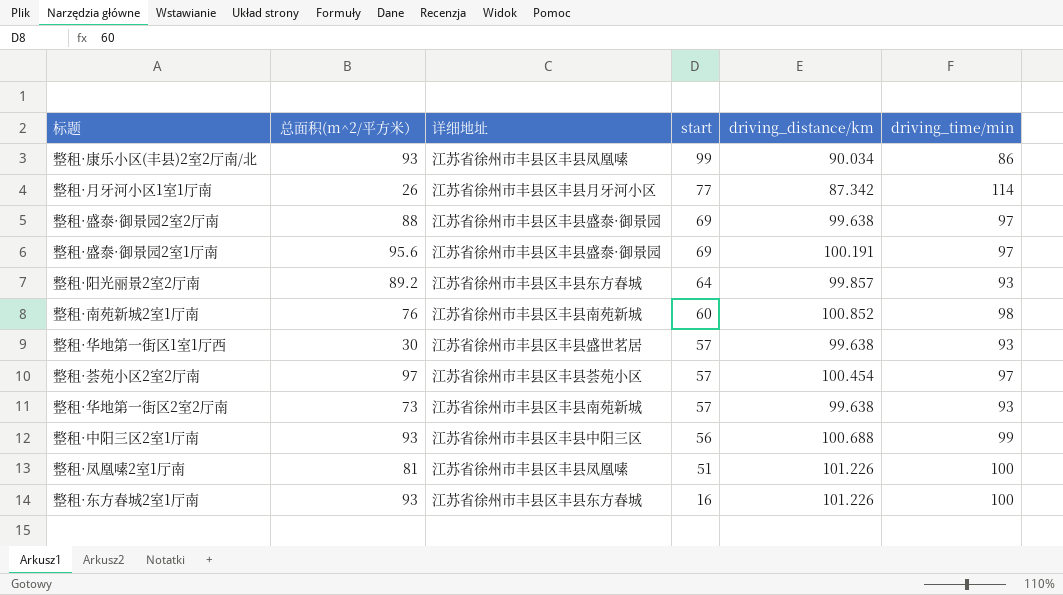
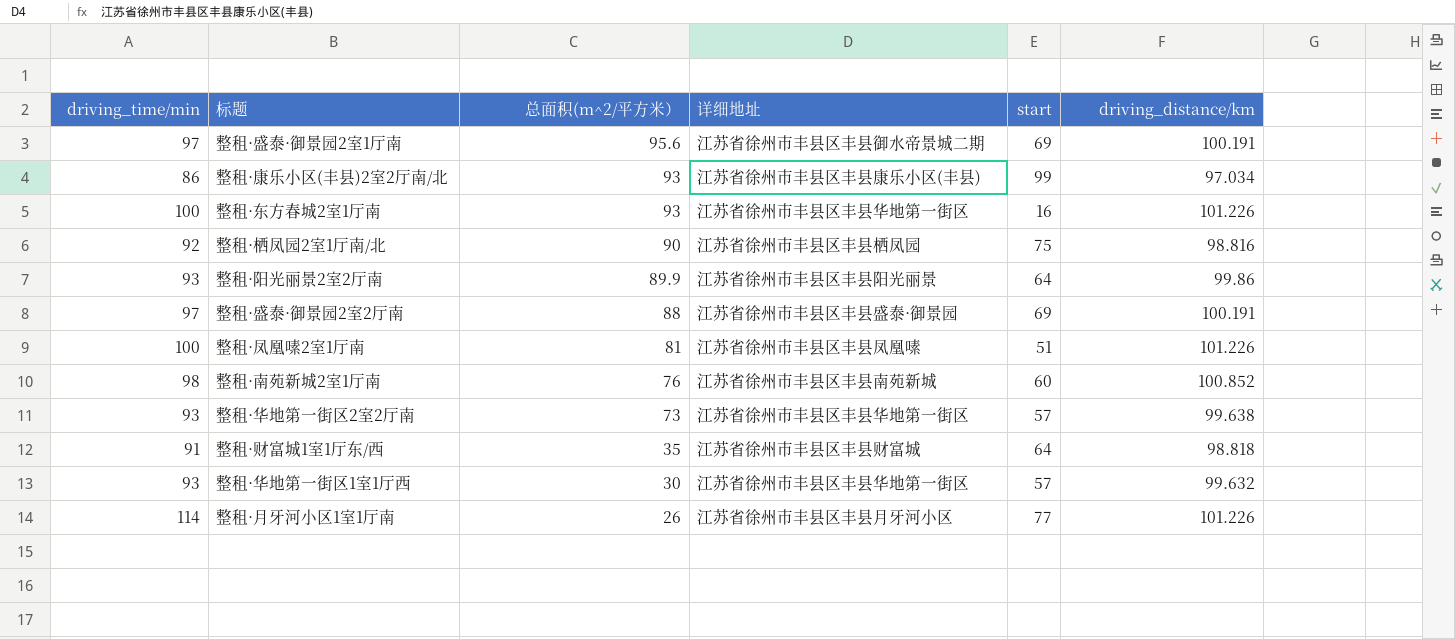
row order: start descending -> 总面积(m^2/平方米） descending
column driving_time/min | position: 6 -> 1
row 整租·荟苑小区2室2厅南: 97 | 江苏省徐州市丰县区丰县荟苑小区 | 57 | 100.454 | 97 -> none
row 整租·中阳三区2室1厅南: 93 | 江苏省徐州市丰县区丰县中阳三区 | 56 | 100.688 | 99 -> none
整租·盛泰·御景园2室1厅南 | 详细地址: 江苏省徐州市丰县区丰县盛泰·御景园 -> 江苏省徐州市丰县区丰县御水帝景城二期
整租·康乐小区(丰县)2室2厅南/北 | 详细地址: 江苏省徐州市丰县区丰县凤凰嗉 -> 江苏省徐州市丰县区丰县康乐小区(丰县)
整租·康乐小区(丰县)2室2厅南/北 | driving_distance/km: 90.034 -> 97.034
整租·东方春城2室1厅南 | 详细地址: 江苏省徐州市丰县区丰县东方春城 -> 江苏省徐州市丰县区丰县华地第一街区
row 整租·栖凤园2室1厅南/北: none -> 92 | 90 | 江苏省徐州市丰县区丰县栖凤园 | 75 | 98.816
整租·阳光丽景2室2厅南 | 总面积(m^2/平方米）: 89.2 -> 89.9
整租·阳光丽景2室2厅南 | 详细地址: 江苏省徐州市丰县区丰县东方春城 -> 江苏省徐州市丰县区丰县阳光丽景
整租·阳光丽景2室2厅南 | driving_distance/km: 99.857 -> 99.86
整租·盛泰·御景园2室2厅南 | driving_distance/km: 99.638 -> 100.191
整租·华地第一街区2室2厅南 | 详细地址: 江苏省徐州市丰县区丰县南苑新城 -> 江苏省徐州市丰县区丰县华地第一街区
row 整租·财富城1室1厅东/西: none -> 91 | 35 | 江苏省徐州市丰县区丰县财富城 | 64 | 98.818
整租·华地第一街区1室1厅西 | 详细地址: 江苏省徐州市丰县区丰县盛世茗居 -> 江苏省徐州市丰县区丰县华地第一街区
整租·华地第一街区1室1厅西 | driving_distance/km: 99.638 -> 99.632
整租·月牙河小区1室1厅南 | driving_distance/km: 87.342 -> 101.226

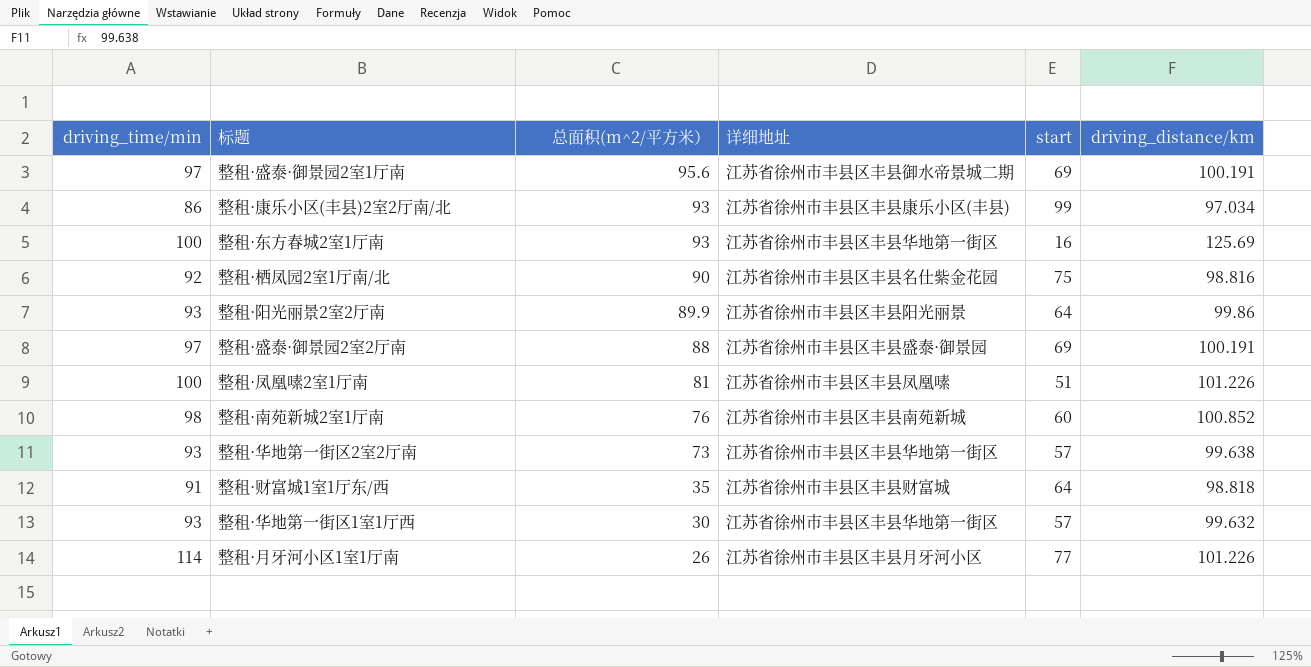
整租·东方春城2室1厅南 | driving_distance/km: 101.226 -> 125.69
整租·栖凤园2室1厅南/北 | 详细地址: 江苏省徐州市丰县区丰县栖凤园 -> 江苏省徐州市丰县区丰县名仕紫金花园

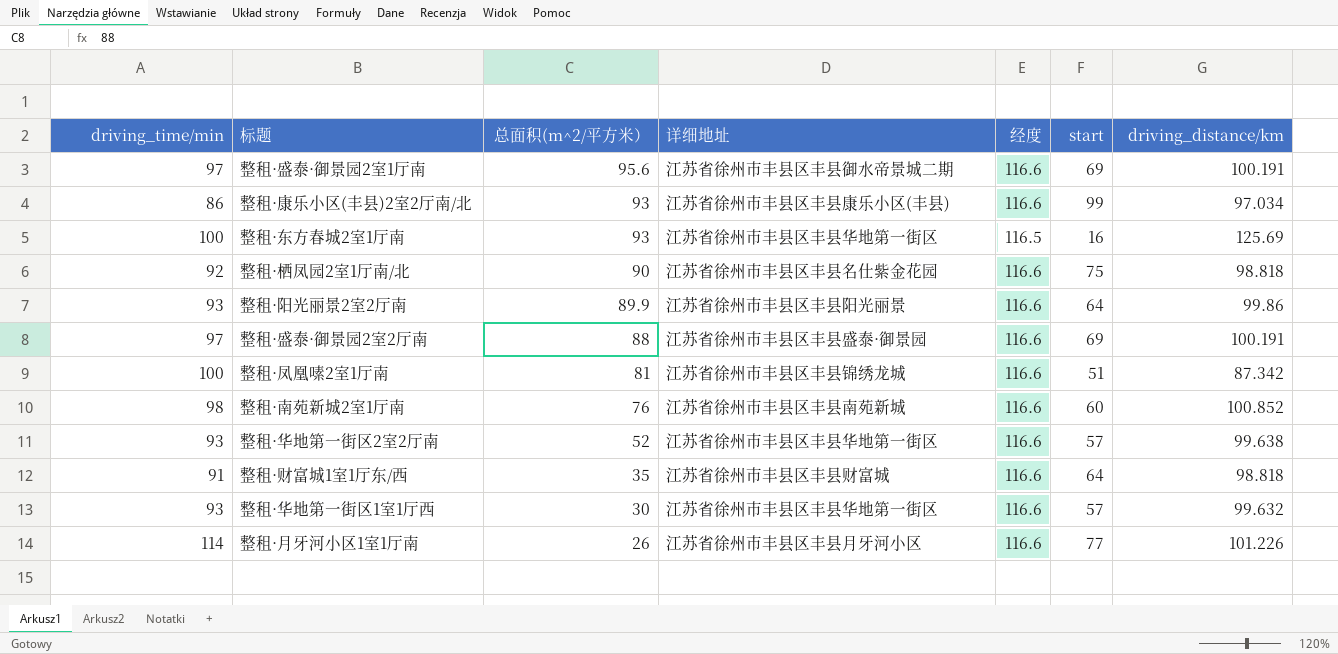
column 经度 | position: none -> 5
整租·栖凤园2室1厅南/北 | driving_distance/km: 98.816 -> 98.818
整租·凤凰嗉2室1厅南 | 详细地址: 江苏省徐州市丰县区丰县凤凰嗉 -> 江苏省徐州市丰县区丰县锦绣龙城
整租·凤凰嗉2室1厅南 | driving_distance/km: 101.226 -> 87.342
整租·华地第一街区2室2厅南 | 总面积(m^2/平方米）: 73 -> 52

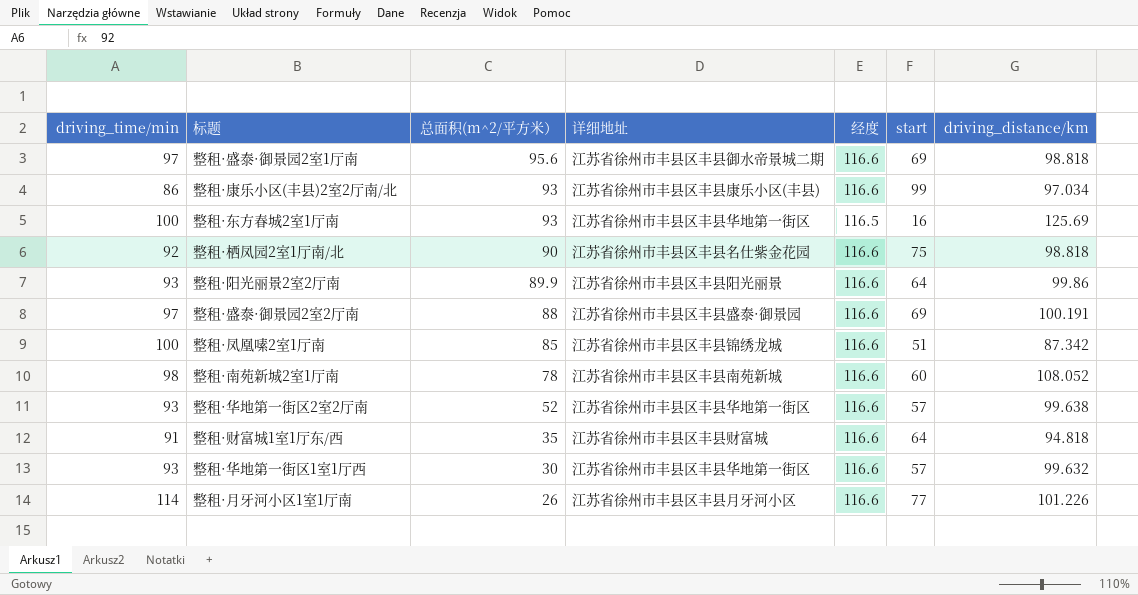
整租·盛泰·御景园2室1厅南 | driving_distance/km: 100.191 -> 98.818
整租·凤凰嗉2室1厅南 | 总面积(m^2/平方米）: 81 -> 85
整租·南苑新城2室1厅南 | 总面积(m^2/平方米）: 76 -> 78
整租·南苑新城2室1厅南 | driving_distance/km: 100.852 -> 108.052
整租·财富城1室1厅东/西 | driving_distance/km: 98.818 -> 94.818

